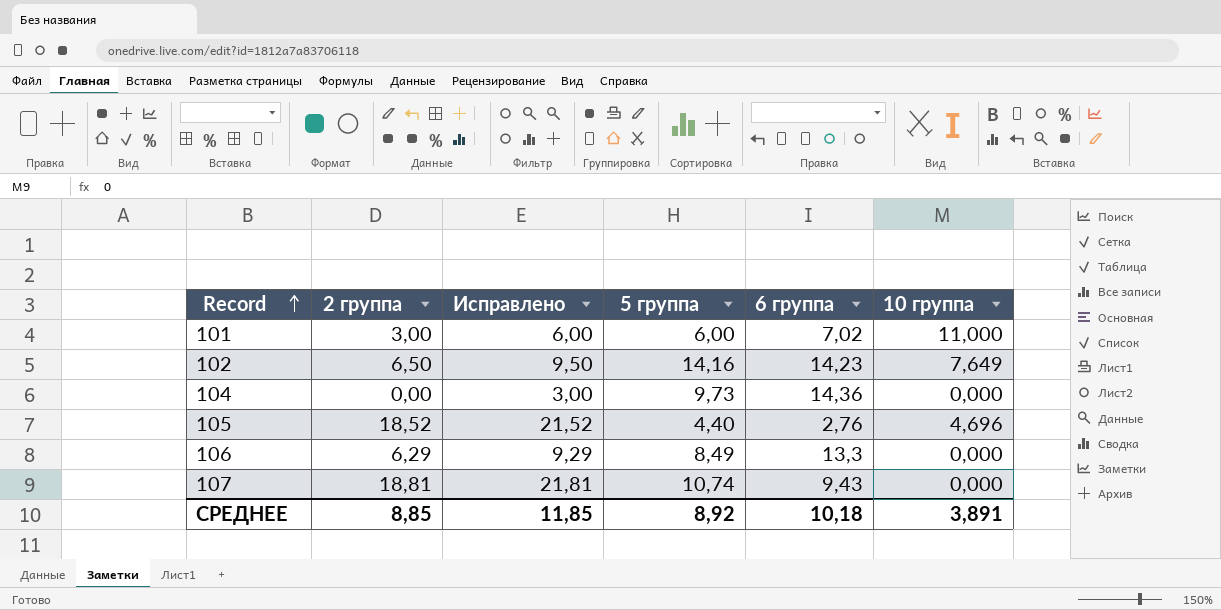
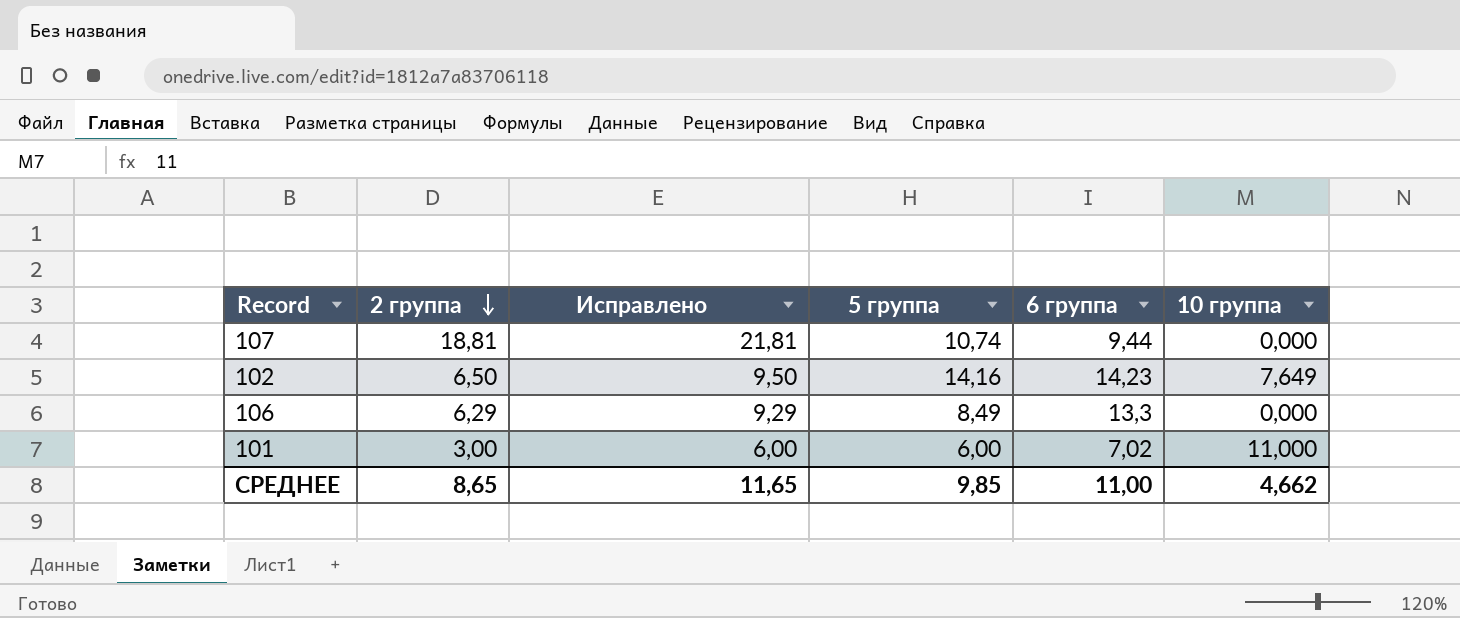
row order: Record ascending -> 2 группа descending
row 104: 0,00 | 3,00 | 9,73 | 14,36 | 0,000 -> none
row 105: 18,52 | 21,52 | 4,40 | 2,76 | 4,696 -> none
107 | 6 группа: 9,43 -> 9,44
СРЕДНЕЕ | 2 группа: 8,85 -> 8,65
СРЕДНЕЕ | Исправлено: 11,85 -> 11,65
СРЕДНЕЕ | 5 группа: 8,92 -> 9,85
СРЕДНЕЕ | 6 группа: 10,18 -> 11,00
СРЕДНЕЕ | 10 группа: 3,891 -> 4,662

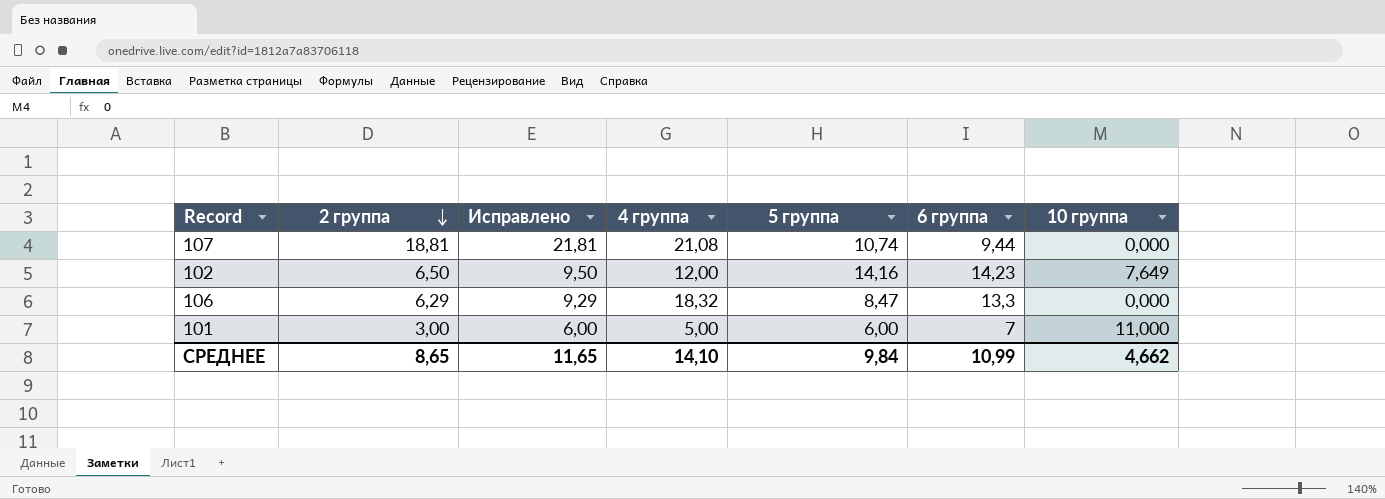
column 4 группа | position: none -> 4
106 | 5 группа: 8,49 -> 8,47
101 | 6 группа: 7,02 -> 7
СРЕДНЕЕ | 5 группа: 9,85 -> 9,84
СРЕДНЕЕ | 6 группа: 11,00 -> 10,99

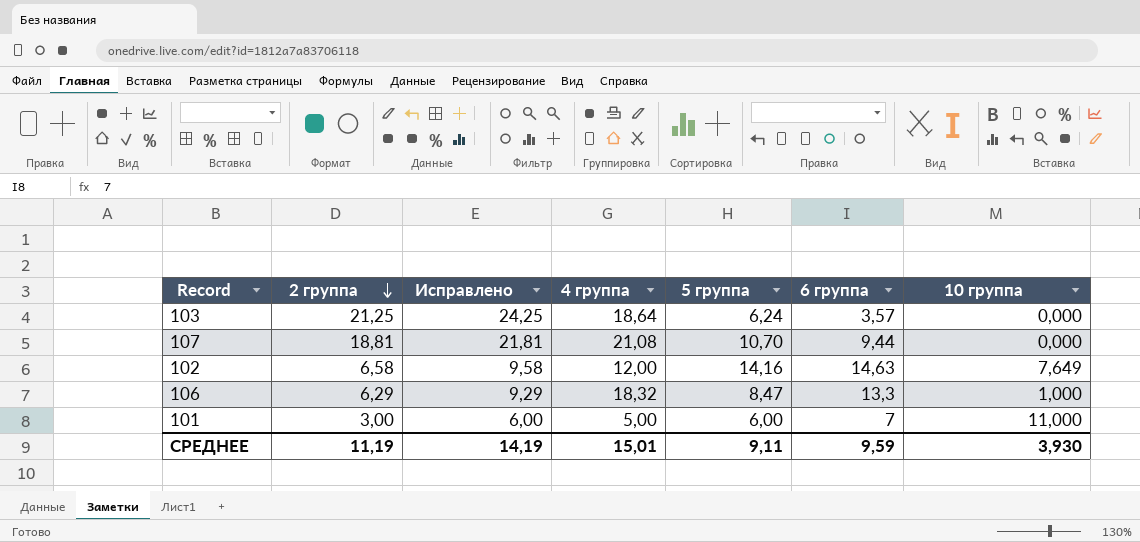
row 103: none -> 21,25 | 24,25 | 18,64 | 6,24 | 3,57 | 0,000
107 | 5 группа: 10,74 -> 10,70
102 | 2 группа: 6,50 -> 6,58
102 | Исправлено: 9,50 -> 9,58
102 | 6 группа: 14,23 -> 14,63
106 | 10 группа: 0,000 -> 1,000
СРЕДНЕЕ | 2 группа: 8,65 -> 11,19
СРЕДНЕЕ | Исправлено: 11,65 -> 14,19
СРЕДНЕЕ | 4 группа: 14,10 -> 15,01
СРЕДНЕЕ | 5 группа: 9,84 -> 9,11
СРЕДНЕЕ | 6 группа: 10,99 -> 9,59
СРЕДНЕЕ | 10 группа: 4,662 -> 3,930

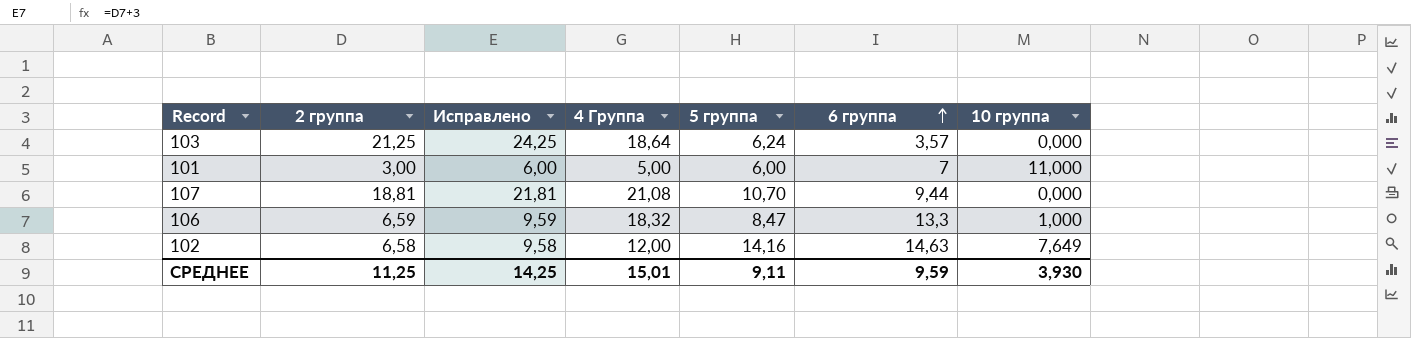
row order: 2 группа descending -> 6 группа ascending
column name: 4 группа -> 4 Группа
106 | 2 группа: 6,29 -> 6,59
106 | Исправлено: 9,29 -> 9,59
СРЕДНЕЕ | 2 группа: 11,19 -> 11,25
СРЕДНЕЕ | Исправлено: 14,19 -> 14,25

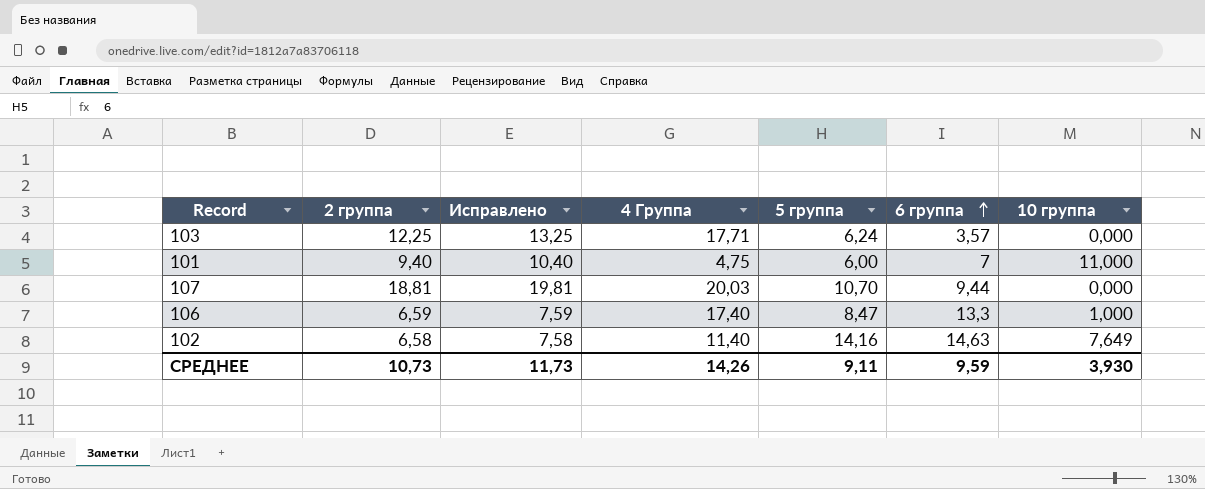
column Исправлено | formula: [2 группа] + 3 -> [2 группа] + 1
103 | 2 группа: 21,25 -> 12,25
103 | 4 Группа: 18,64 -> 17,71
101 | 2 группа: 3,00 -> 9,40
101 | 4 Группа: 5,00 -> 4,75
107 | 4 Группа: 21,08 -> 20,03
106 | 4 Группа: 18,32 -> 17,40
102 | 4 Группа: 12,00 -> 11,40
СРЕДНЕЕ | 2 группа: 11,25 -> 10,73
СРЕДНЕЕ | Исправлено: 14,25 -> 11,73
СРЕДНЕЕ | 4 Группа: 15,01 -> 14,26

